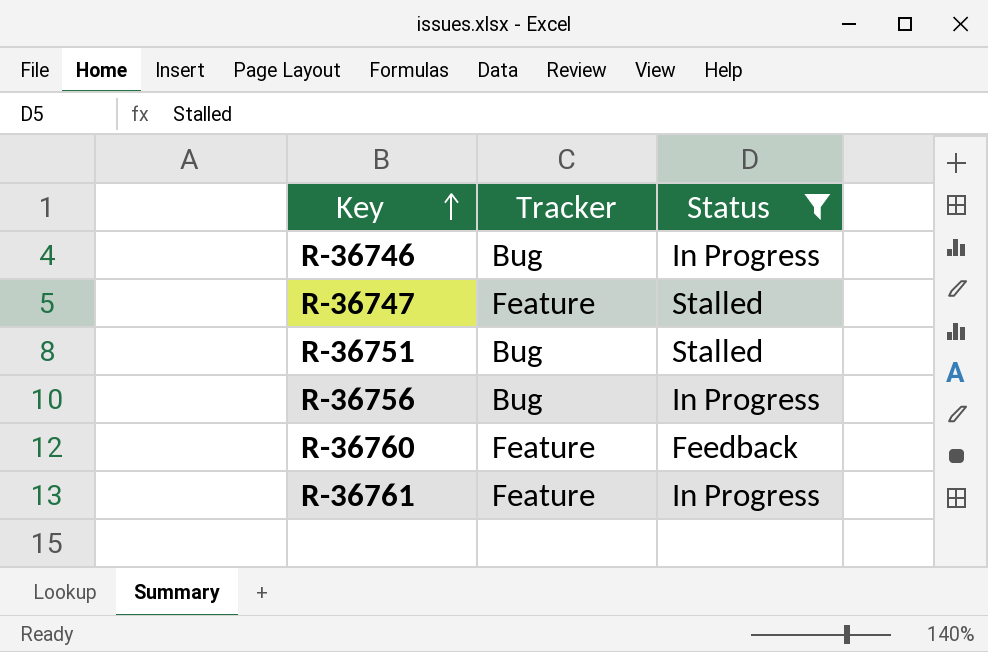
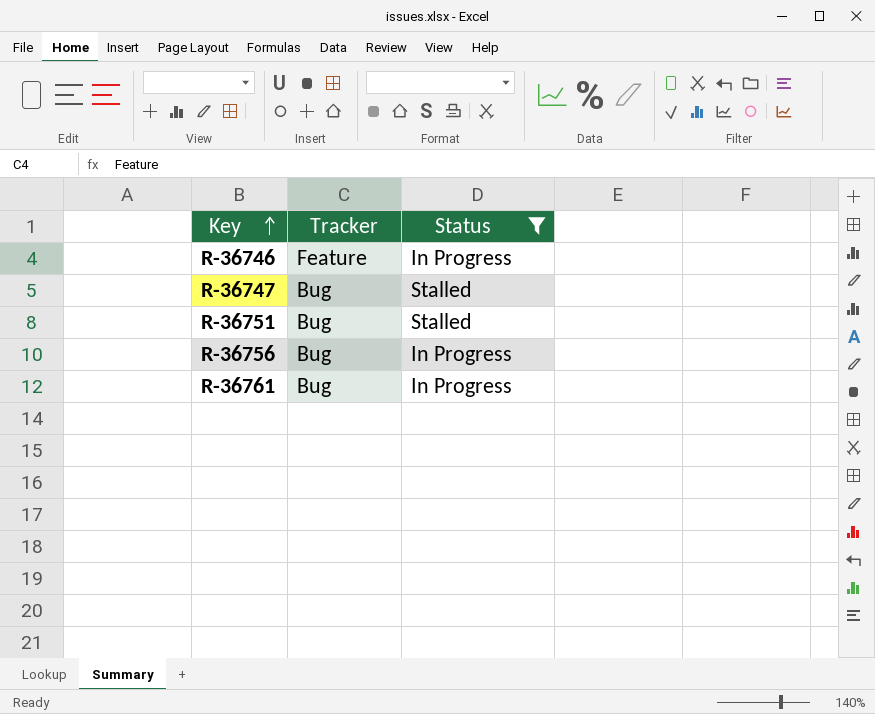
row R-36760: Feature | Feedback -> none
R-36746 | Tracker: Bug -> Feature
R-36747 | Tracker: Feature -> Bug
R-36761 | Tracker: Feature -> Bug

